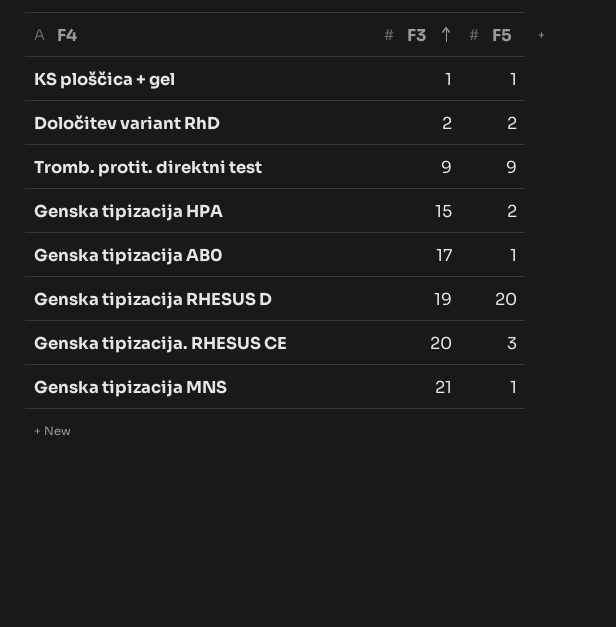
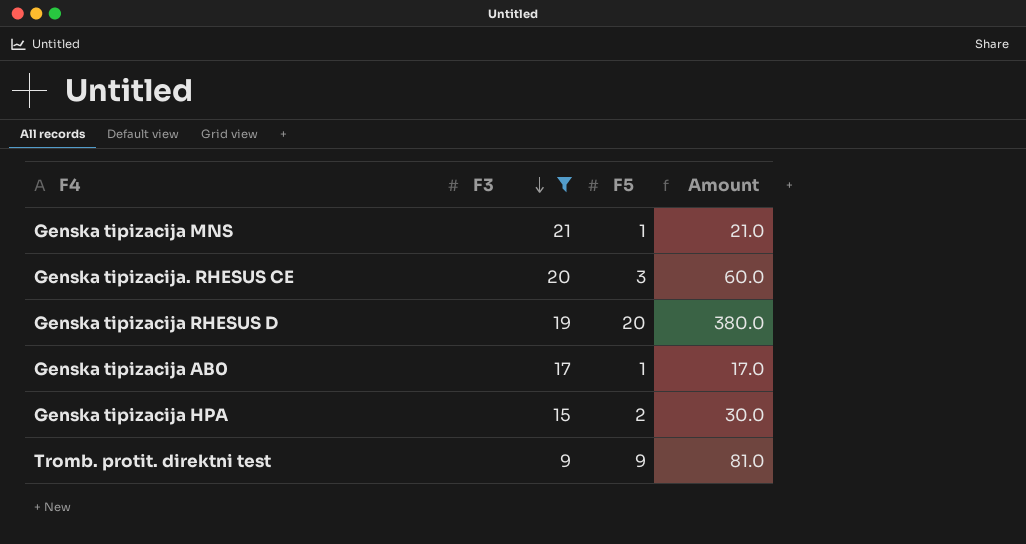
filter: none -> F3 >= 9
row order: F3 ascending -> F3 descending
column Amount | formula: none -> [F3] * [F5]

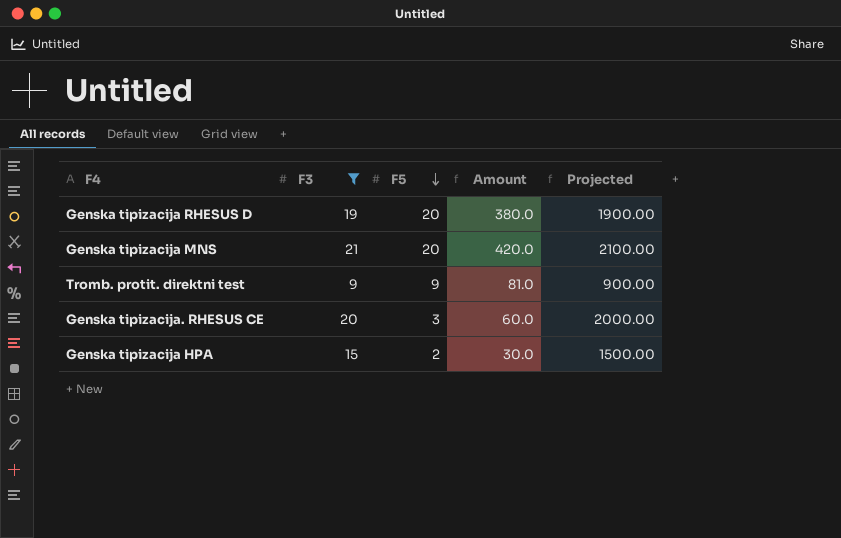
row order: F3 descending -> F5 descending
column Projected | formula: none -> [F3] * 100
row Genska tipizacija AB0: 17 | 1 | 17.0 -> none
Genska tipizacija MNS | F5: 1 -> 20
Genska tipizacija MNS | Amount: 21.0 -> 420.0

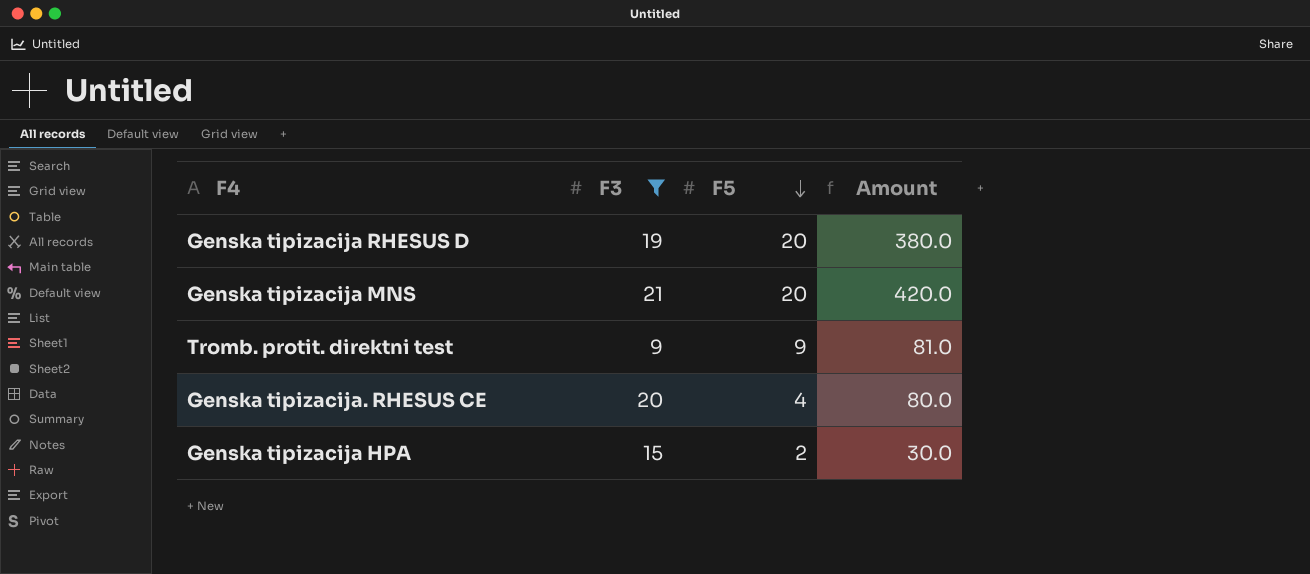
column Projected | formula: [F3] * 100 -> none
Genska tipizacija. RHESUS CE | F5: 3 -> 4
Genska tipizacija. RHESUS CE | Amount: 60.0 -> 80.0

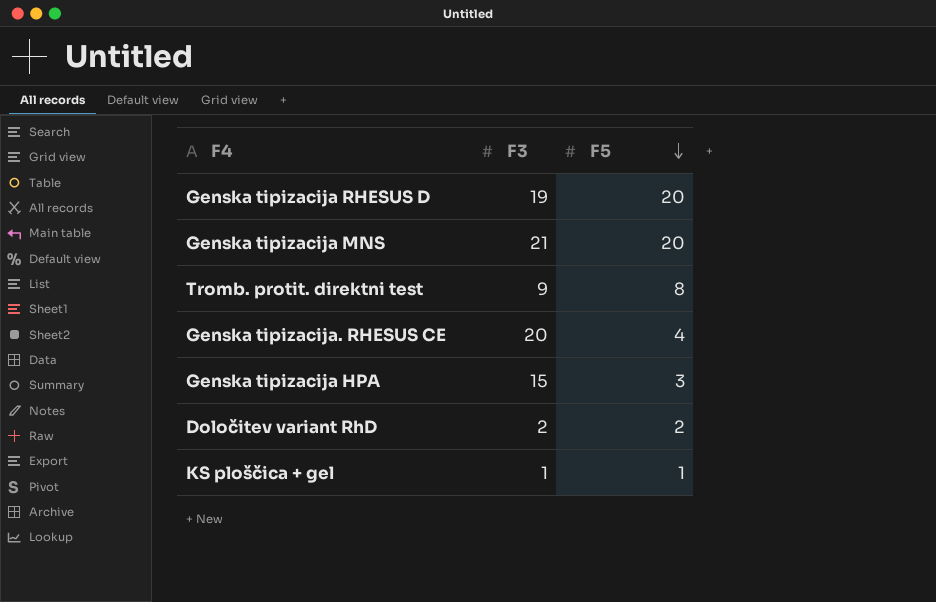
filter: F3 >= 9 -> none
column Amount | formula: [F3] * [F5] -> none
Tromb. protit. direktni test | F5: 9 -> 8
Genska tipizacija HPA | F5: 2 -> 3

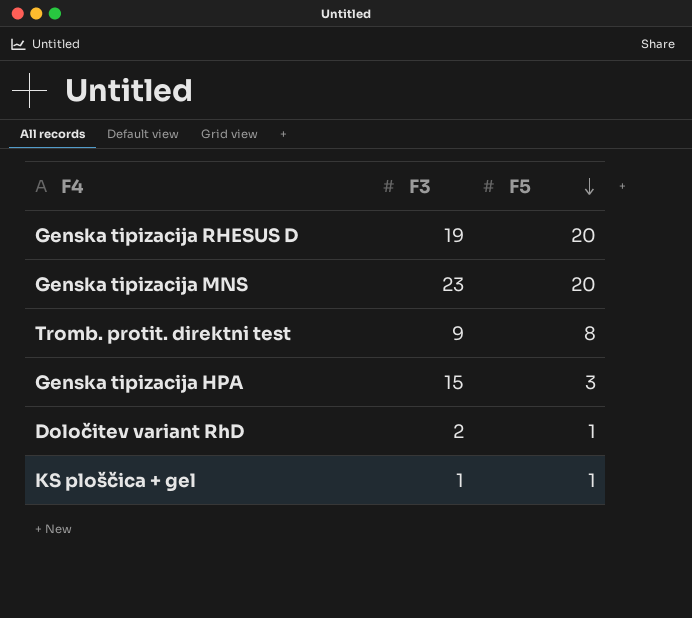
row Genska tipizacija. RHESUS CE: 20 | 4 -> none
Genska tipizacija MNS | F3: 21 -> 23
Določitev variant RhD | F5: 2 -> 1

